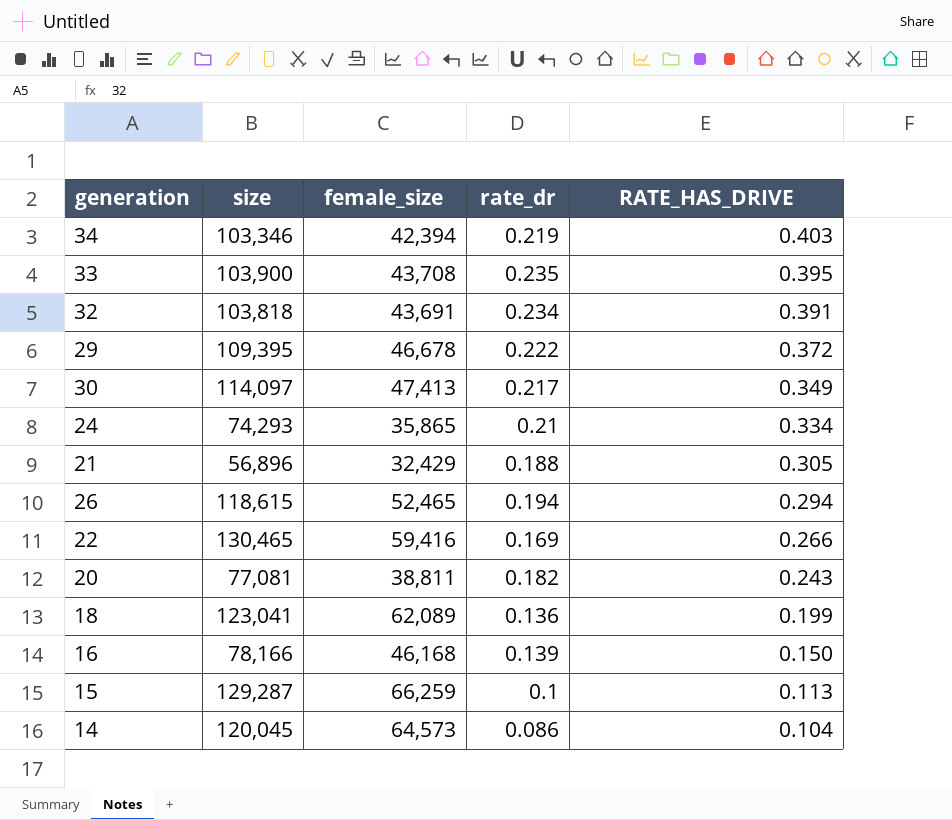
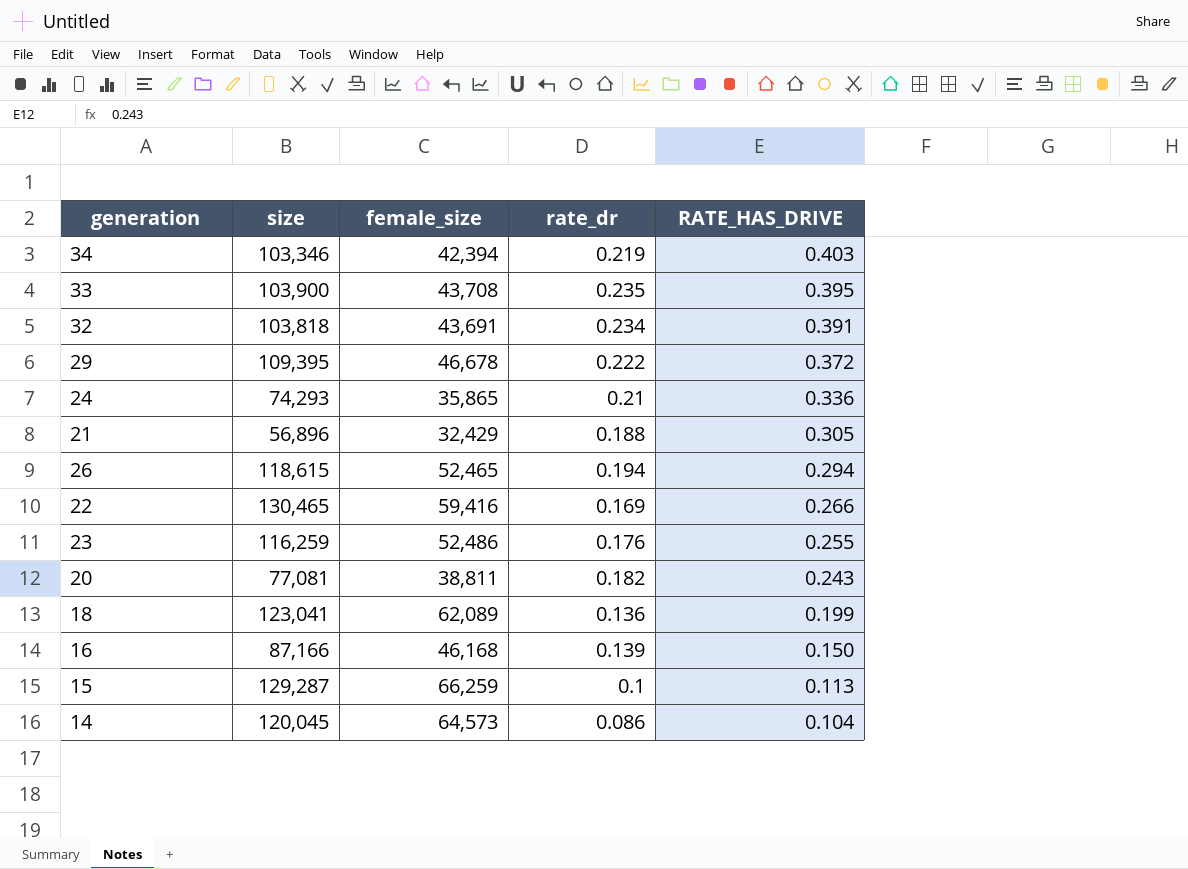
row 30: 114,097 | 47,413 | 0.217 | 0.349 -> none
24 | RATE_HAS_DRIVE: 0.334 -> 0.336
row 23: none -> 116,259 | 52,486 | 0.176 | 0.255
16 | size: 78,166 -> 87,166

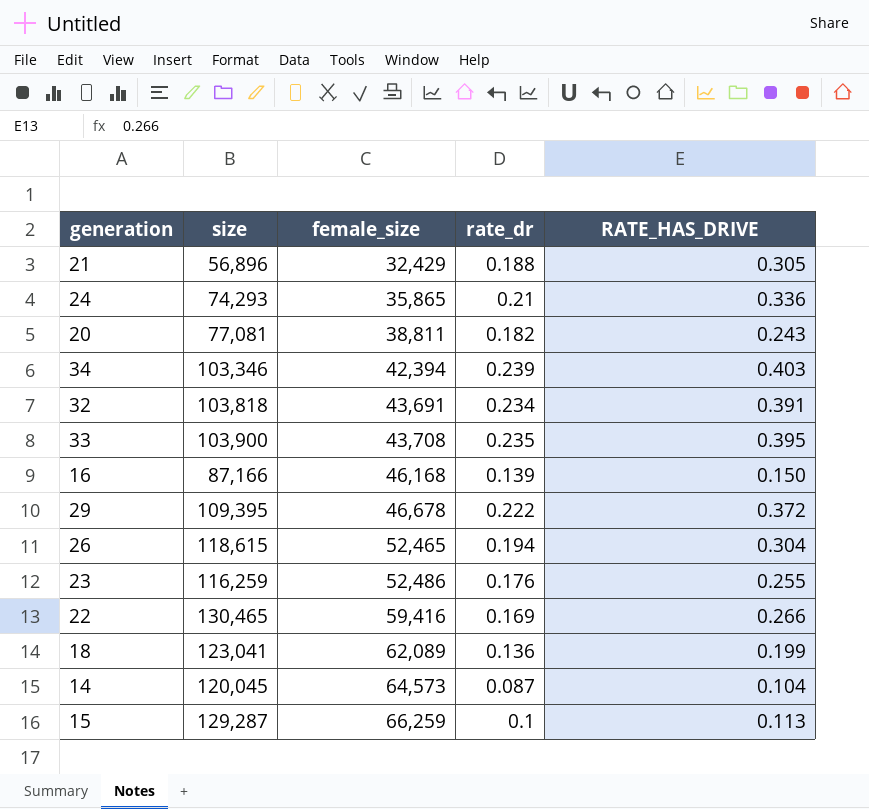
row order: RATE_HAS_DRIVE descending -> female_size ascending
34 | rate_dr: 0.219 -> 0.239
26 | RATE_HAS_DRIVE: 0.294 -> 0.304
14 | rate_dr: 0.086 -> 0.087

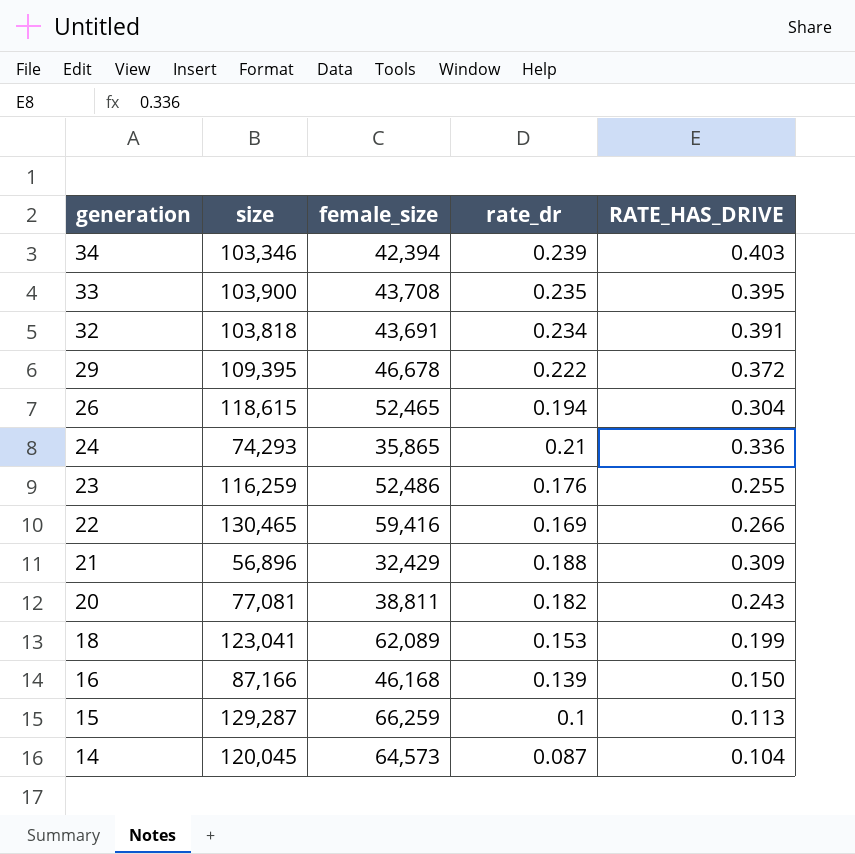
row order: female_size ascending -> generation descending
21 | RATE_HAS_DRIVE: 0.305 -> 0.309
18 | rate_dr: 0.136 -> 0.153

